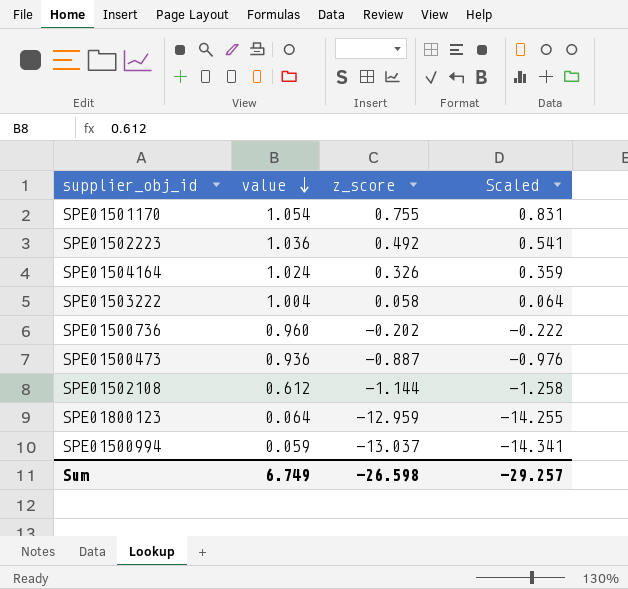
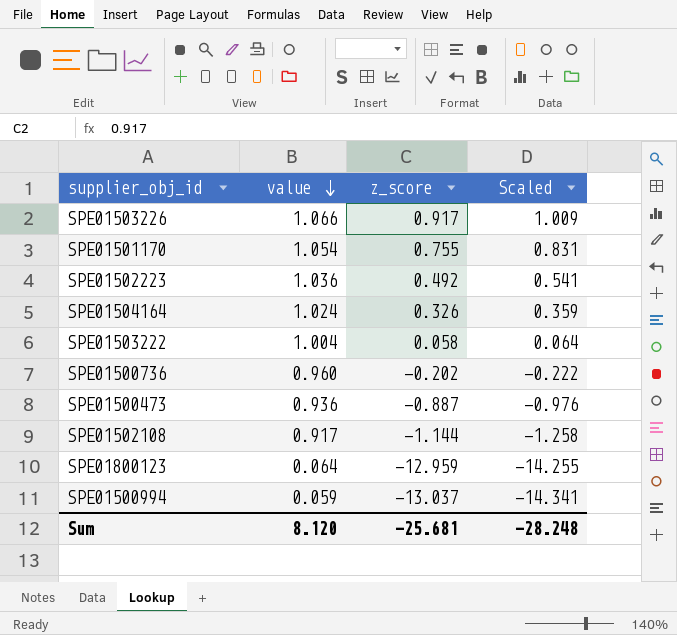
row SPE01503226: none -> 1.066 | 0.917 | 1.009
SPE01502108 | value: 0.612 -> 0.917
Sum | value: 6.749 -> 8.120
Sum | z_score: -26.598 -> -25.681
Sum | Scaled: -29.257 -> -28.248

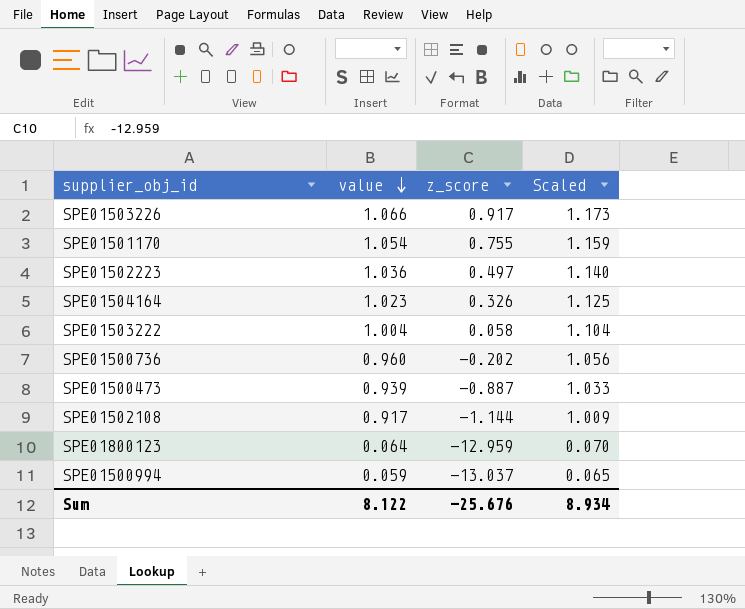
column Scaled | formula: [z_score] * 1.1 -> [value] * 1.1
SPE01502223 | z_score: 0.492 -> 0.497
SPE01504164 | value: 1.024 -> 1.023
SPE01500473 | value: 0.936 -> 0.939
Sum | value: 8.120 -> 8.122
Sum | z_score: -25.681 -> -25.676
Sum | Scaled: -28.248 -> 8.934

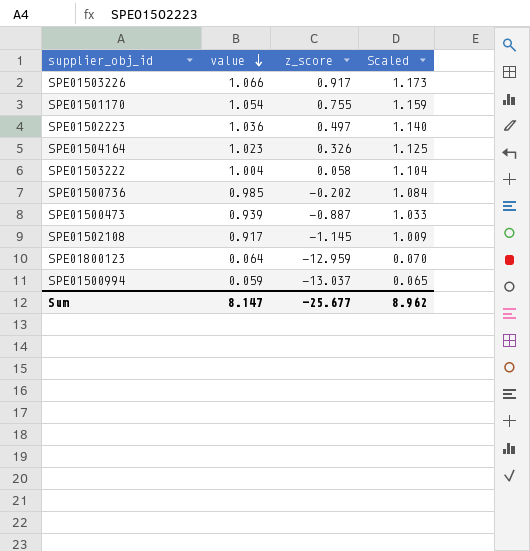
SPE01500736 | value: 0.960 -> 0.985
SPE01500736 | Scaled: 1.056 -> 1.084
SPE01502108 | z_score: -1.144 -> -1.145
Sum | value: 8.122 -> 8.147
Sum | z_score: -25.676 -> -25.677
Sum | Scaled: 8.934 -> 8.962

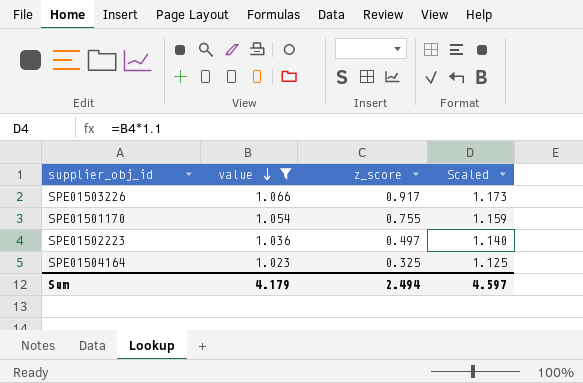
filter: none -> value >= 1.023
SPE01504164 | z_score: 0.326 -> 0.325
Sum | value: 8.147 -> 4.179
Sum | z_score: -25.677 -> 2.494
Sum | Scaled: 8.962 -> 4.597

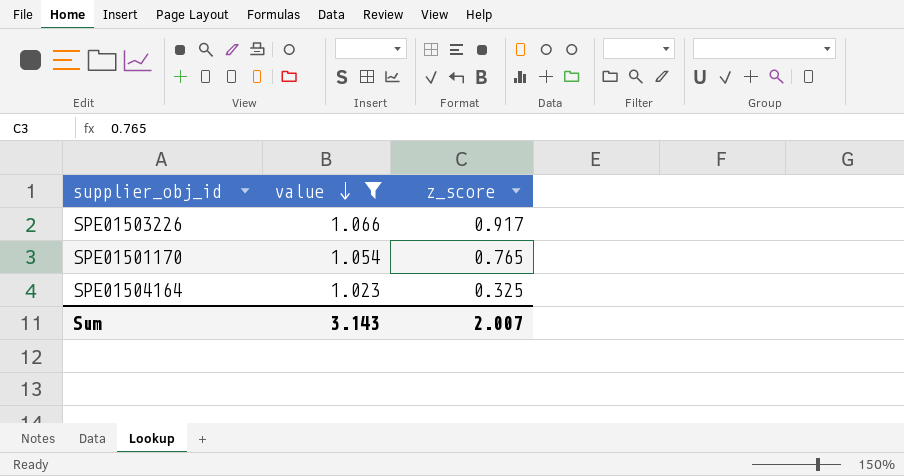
column Scaled | formula: [value] * 1.1 -> none
row SPE01502223: 1.036 | 0.497 | 1.140 -> none
SPE01501170 | z_score: 0.755 -> 0.765
Sum | value: 4.179 -> 3.143
Sum | z_score: 2.494 -> 2.007

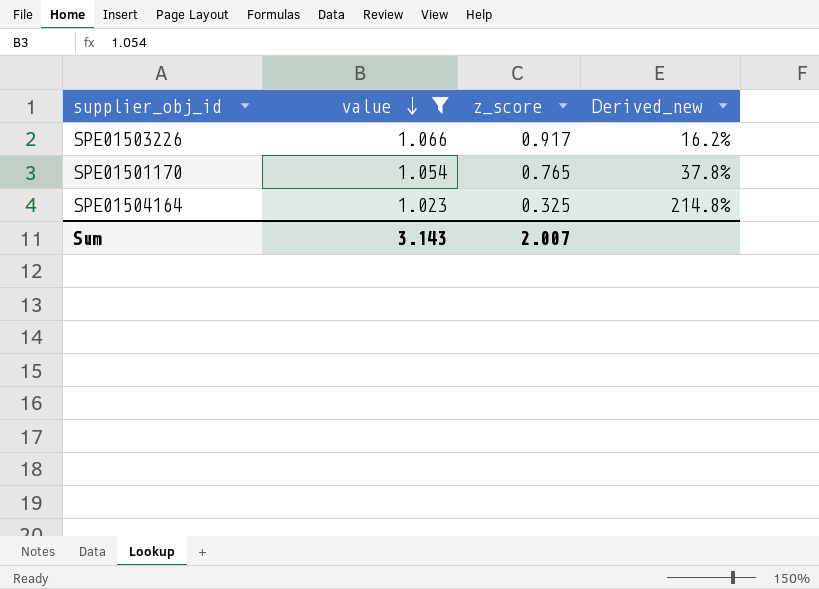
column Derived_new | formula: none -> ([value] - [z_score]) / [z_score]

